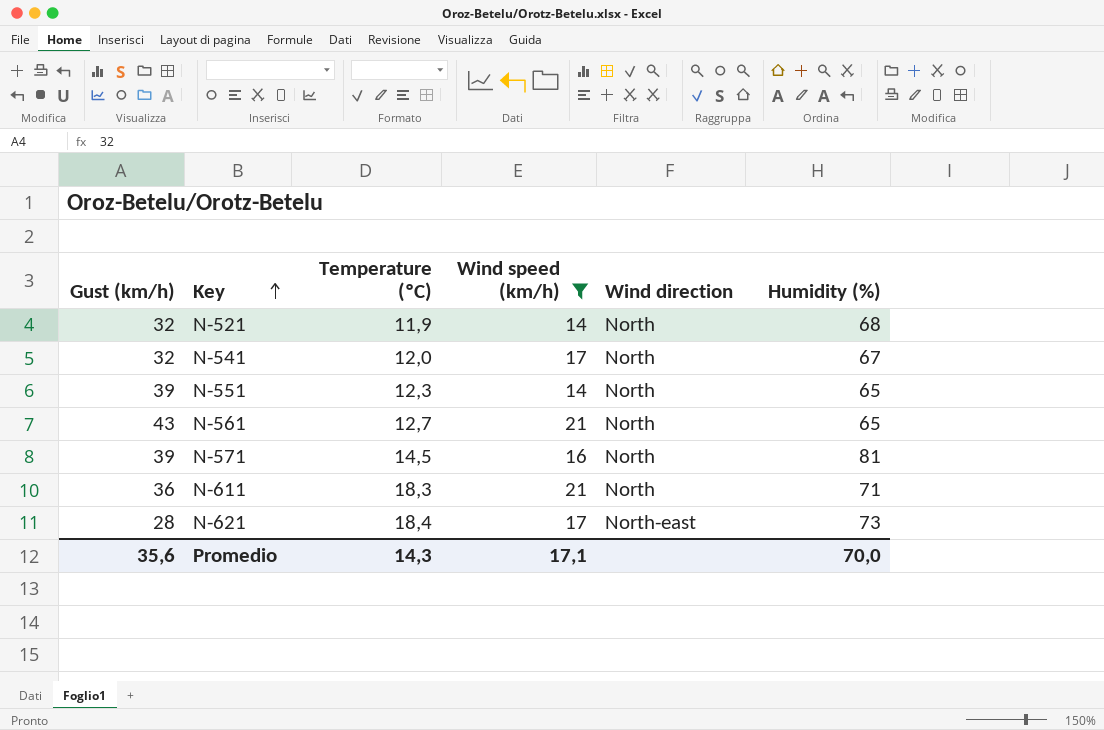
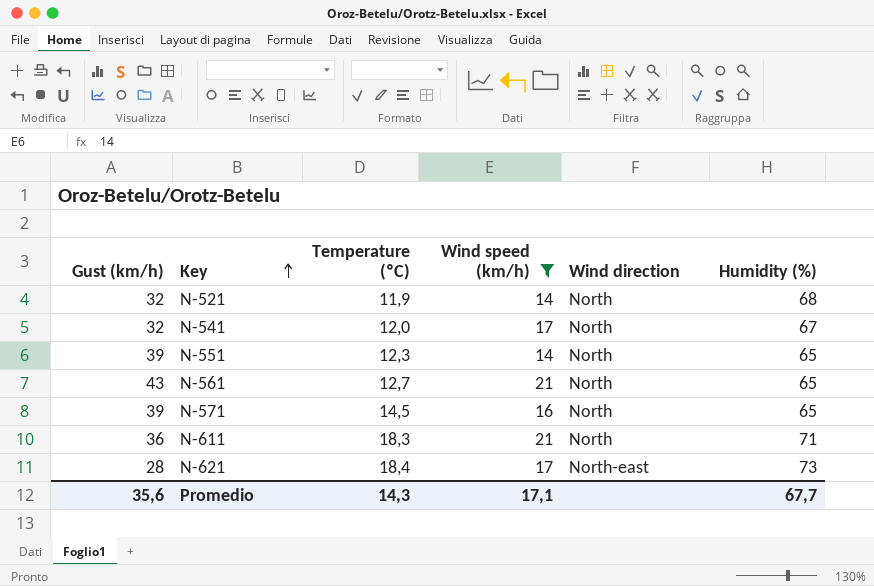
N-571 | Humidity (%): 81 -> 65
Promedio | Humidity (%): 70,0 -> 67,7

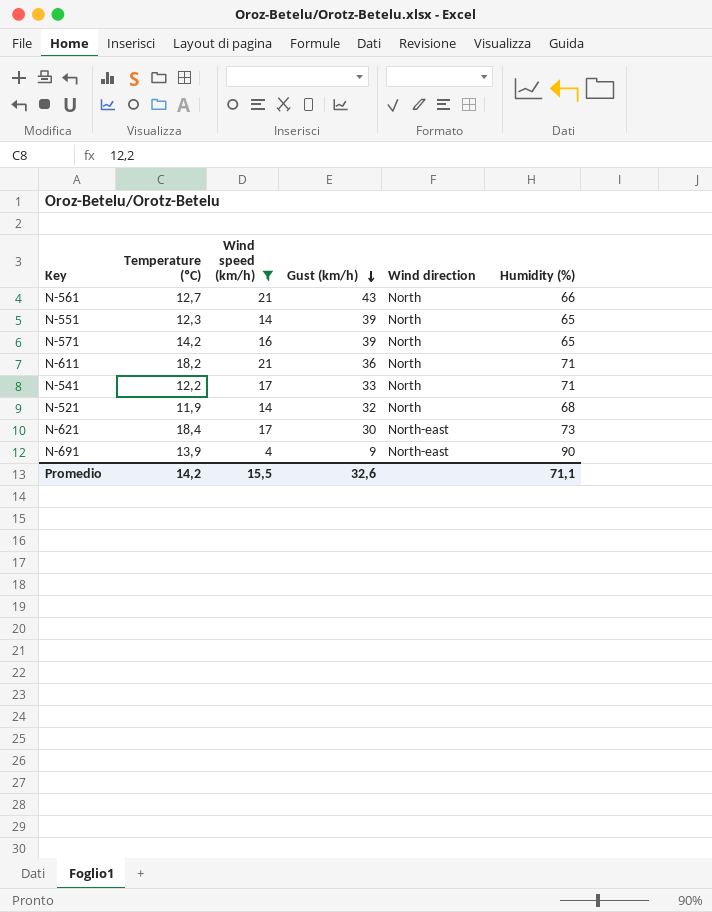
row order: Key ascending -> Gust (km/h) descending
column Gust (km/h) | position: 1 -> 4
N-561 | Humidity (%): 65 -> 66
N-571 | Temperature (ºC): 14,5 -> 14,2
N-611 | Temperature (ºC): 18,3 -> 18,2
N-541 | Temperature (ºC): 12,0 -> 12,2
N-541 | Gust (km/h): 32 -> 33
N-541 | Humidity (%): 67 -> 71
N-621 | Gust (km/h): 28 -> 30
row N-691: none -> 13,9 | 4 | 9 | North-east | 90
Promedio | Temperature (ºC): 14,3 -> 14,2
Promedio | Wind speed (km/h): 17,1 -> 15,5
Promedio | Gust (km/h): 35,6 -> 32,6
Promedio | Humidity (%): 67,7 -> 71,1

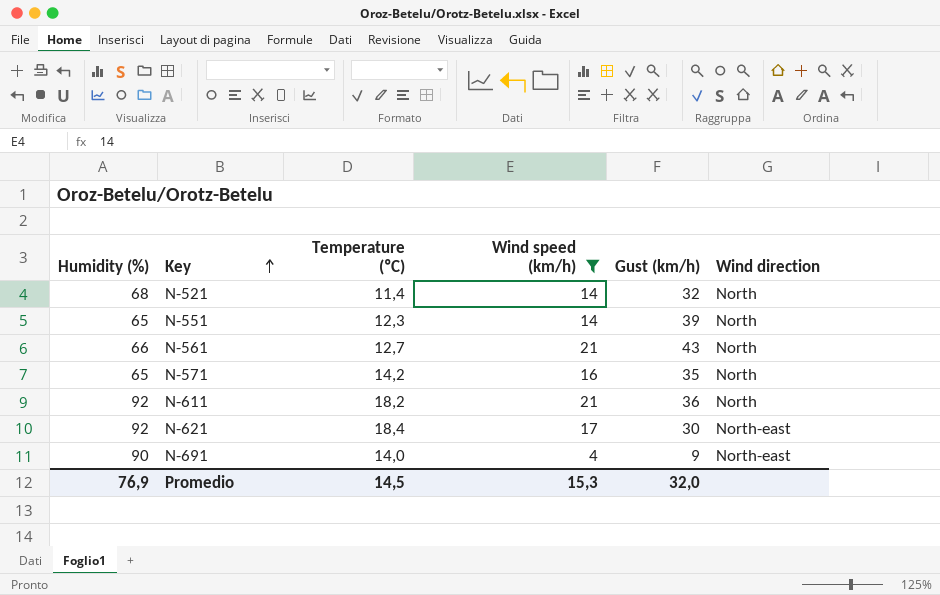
row order: Gust (km/h) descending -> Key ascending
column Humidity (%) | position: 6 -> 1
row N-541: 12,2 | 17 | 33 | North | 71 -> none
N-521 | Temperature (ºC): 11,9 -> 11,4
N-571 | Gust (km/h): 39 -> 35
N-611 | Humidity (%): 71 -> 92
N-621 | Humidity (%): 73 -> 92
N-691 | Temperature (ºC): 13,9 -> 14,0
Promedio | Humidity (%): 71,1 -> 76,9
Promedio | Temperature (ºC): 14,2 -> 14,5
Promedio | Wind speed (km/h): 15,5 -> 15,3
Promedio | Gust (km/h): 32,6 -> 32,0

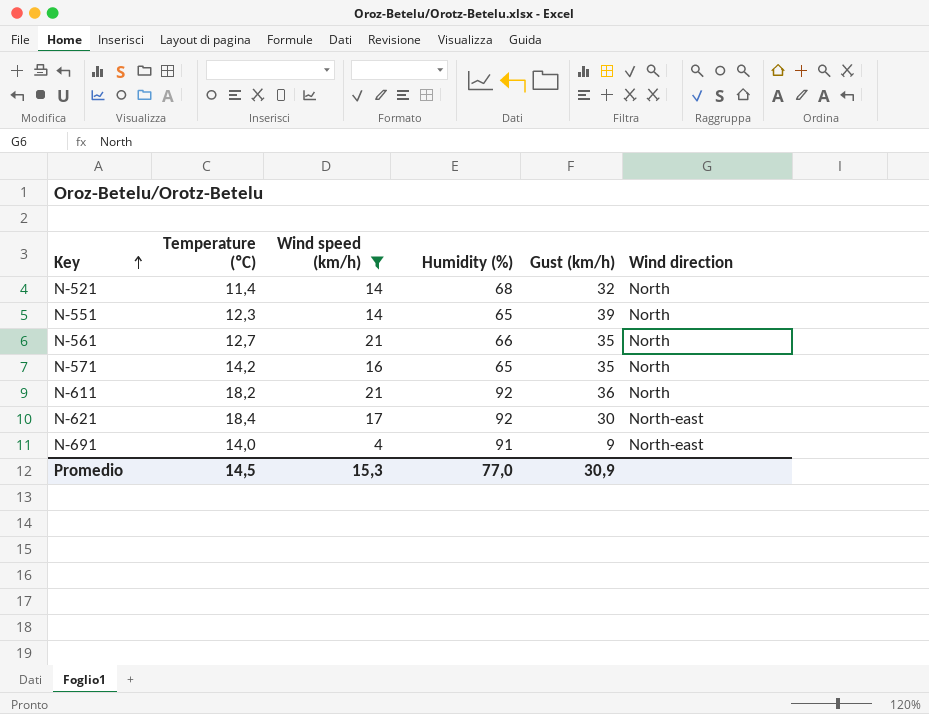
column Humidity (%) | position: 1 -> 4
N-561 | Gust (km/h): 43 -> 35
N-691 | Humidity (%): 90 -> 91
Promedio | Humidity (%): 76,9 -> 77,0
Promedio | Gust (km/h): 32,0 -> 30,9

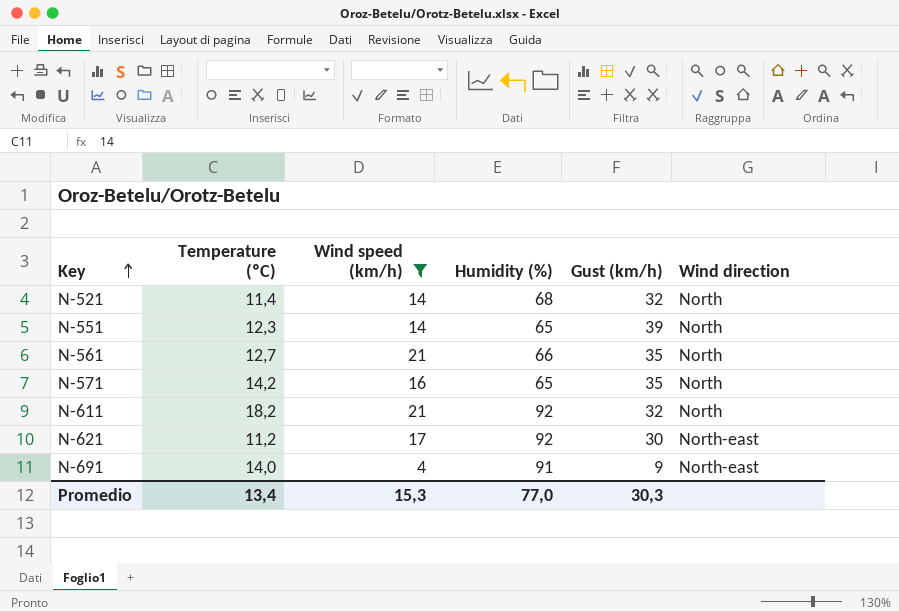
N-611 | Gust (km/h): 36 -> 32
N-621 | Temperature (ºC): 18,4 -> 11,2
Promedio | Temperature (ºC): 14,5 -> 13,4
Promedio | Gust (km/h): 30,9 -> 30,3

